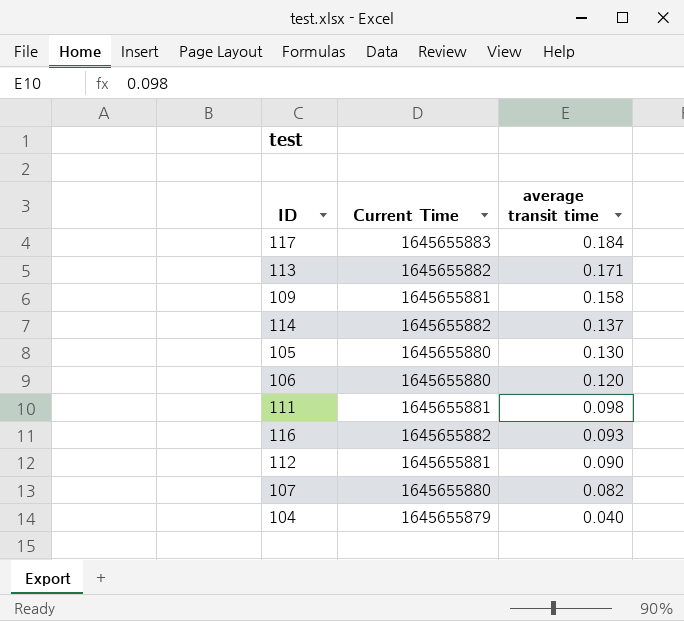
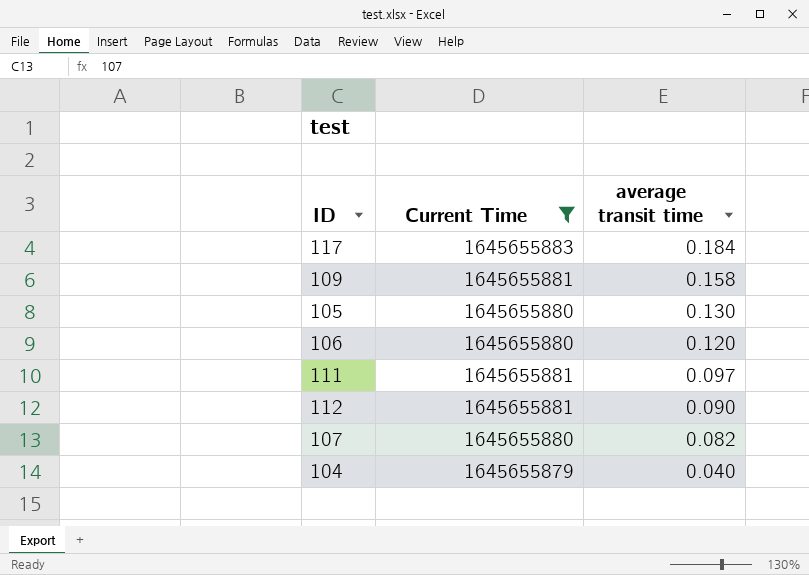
filter: none -> Current Time != 1645655882
111 | average transit time: 0.098 -> 0.097

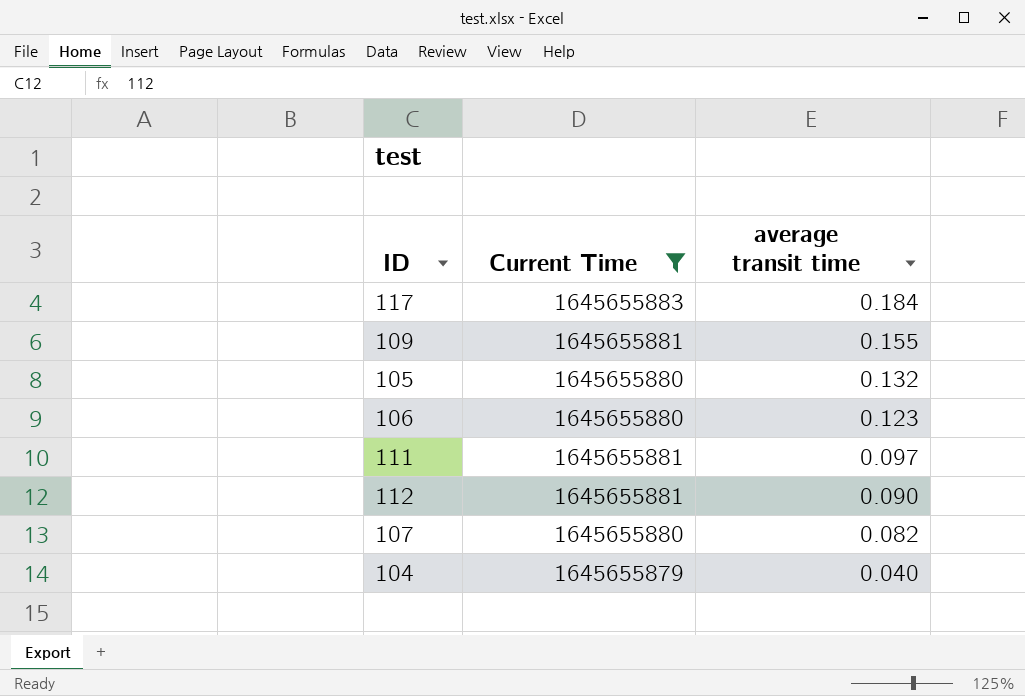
109 | average transit time: 0.158 -> 0.155
105 | average transit time: 0.130 -> 0.132
106 | average transit time: 0.120 -> 0.123

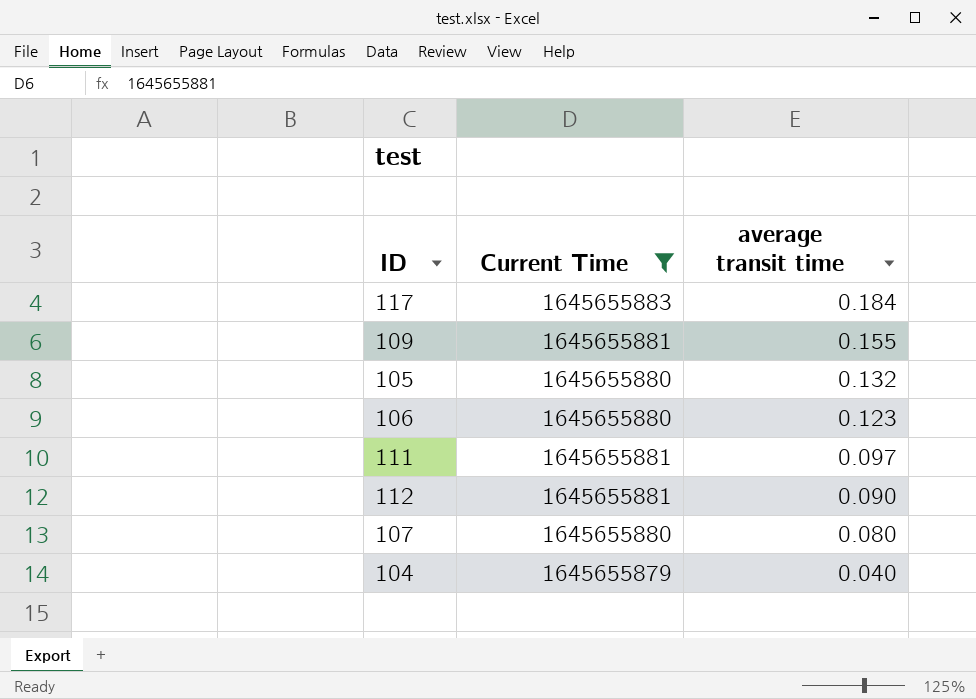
107 | average transit time: 0.082 -> 0.080

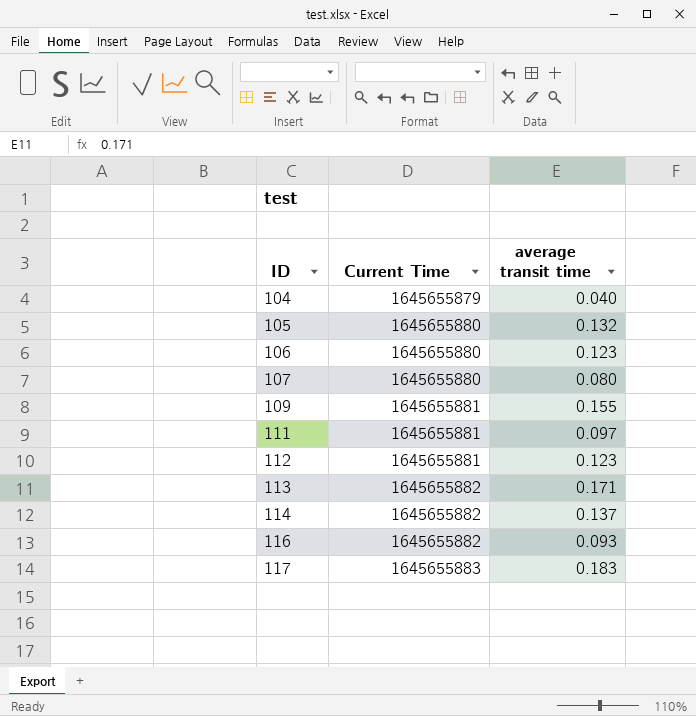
filter: Current Time != 1645655882 -> none
row order: average transit time descending -> ID ascending
112 | average transit time: 0.090 -> 0.123
117 | average transit time: 0.184 -> 0.183

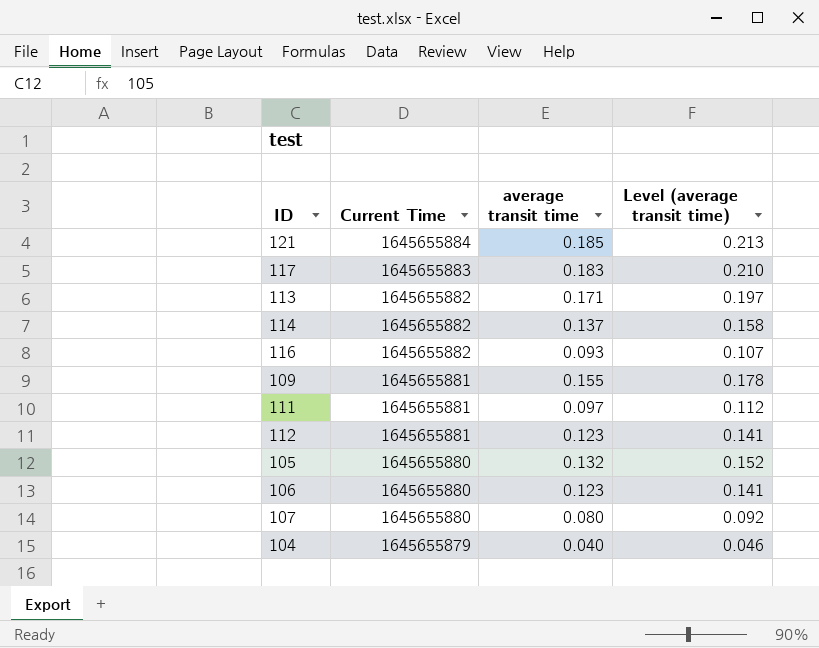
row order: ID ascending -> Current Time descending
column Level (average transit time) | formula: none -> [average transit time] * 1.15
row 121: none -> 1645655884 | 0.185 | 0.213

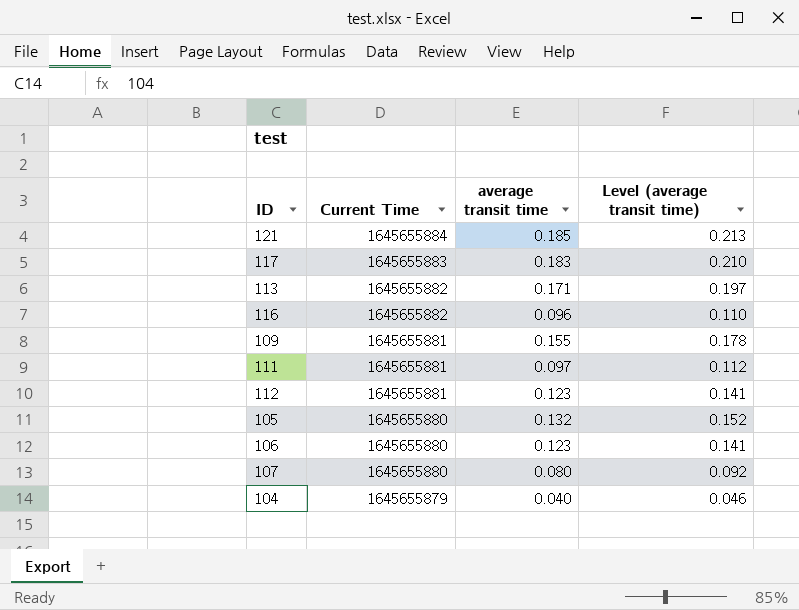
row 114: 1645655882 | 0.137 | 0.158 -> none
116 | average transit time: 0.093 -> 0.096
116 | Level (average transit time): 0.107 -> 0.110

